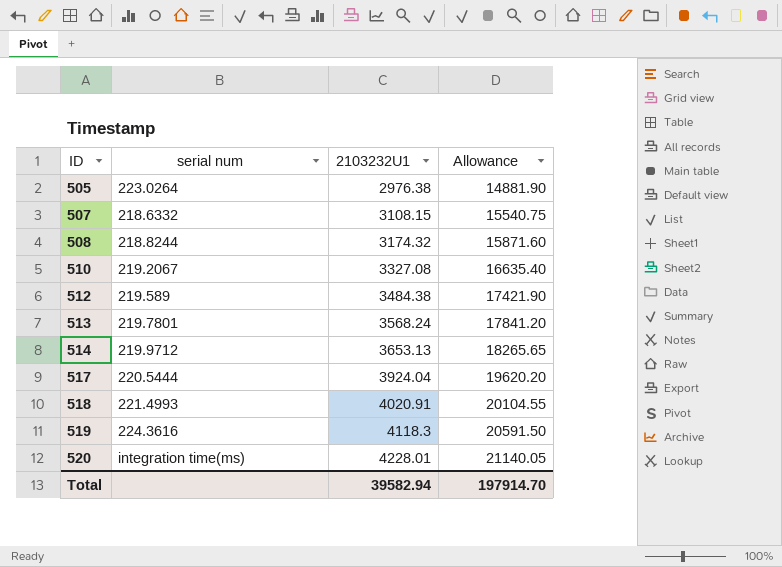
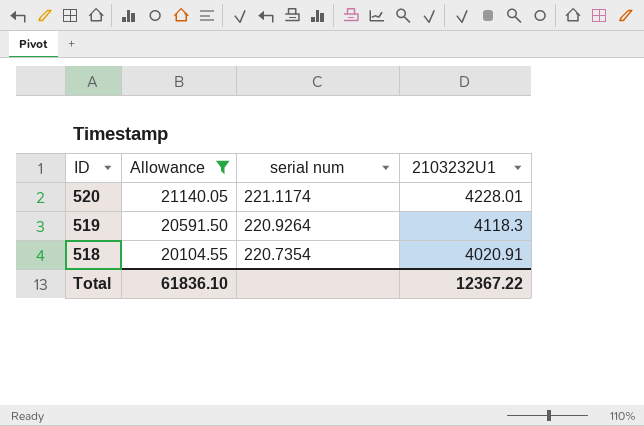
filter: none -> Allowance >= 20104.55
row order: ID ascending -> ID descending
column Allowance | position: 4 -> 2
520 | serial num: integration time(ms) -> 221.1174
519 | serial num: 224.3616 -> 220.9264
518 | serial num: 221.4993 -> 220.7354
Total | Allowance: 197914.70 -> 61836.10
Total | 2103232U1: 39582.94 -> 12367.22

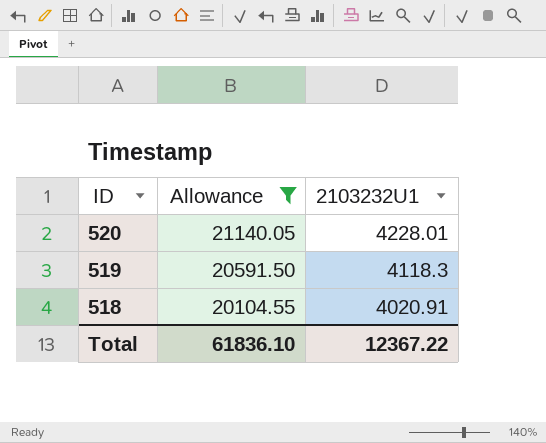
column serial num | position: 3 -> none

